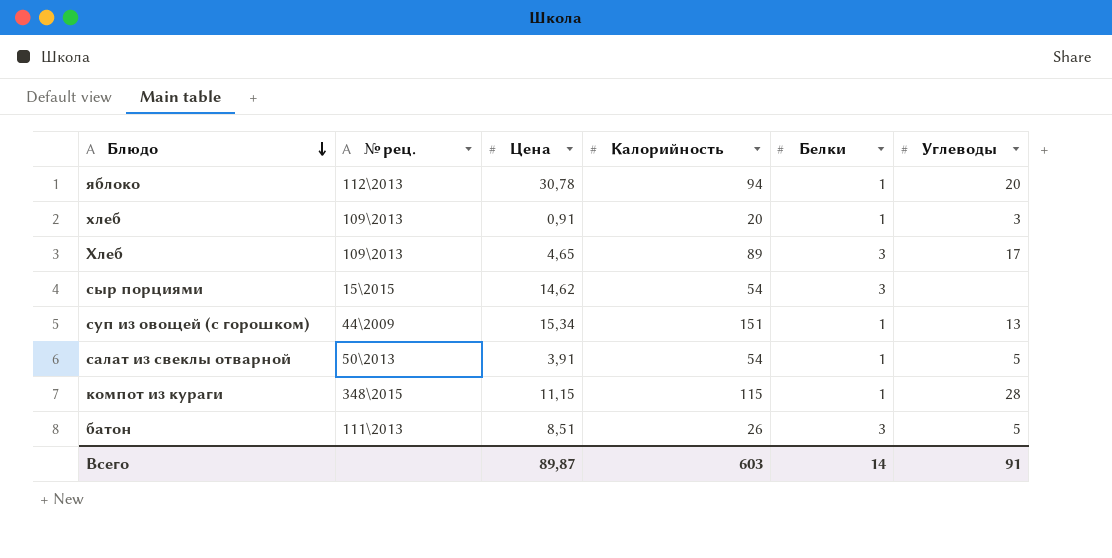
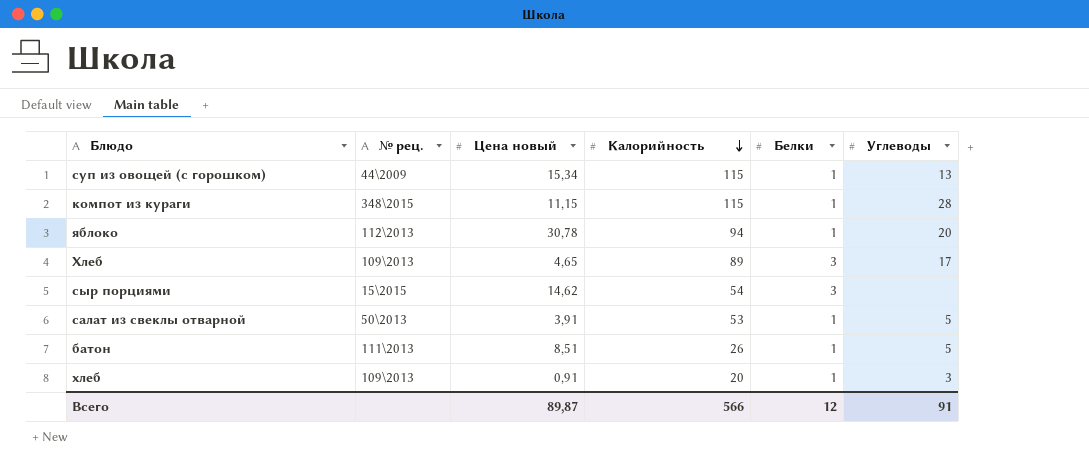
row order: Блюдо descending -> Калорийность descending
column name: Цена -> Цена новый
суп из овощей (с горошком) | Калорийность: 151 -> 115
салат из свеклы отварной | Калорийность: 54 -> 53
батон | Белки: 3 -> 1
Всего | Калорийность: 603 -> 566
Всего | Белки: 14 -> 12

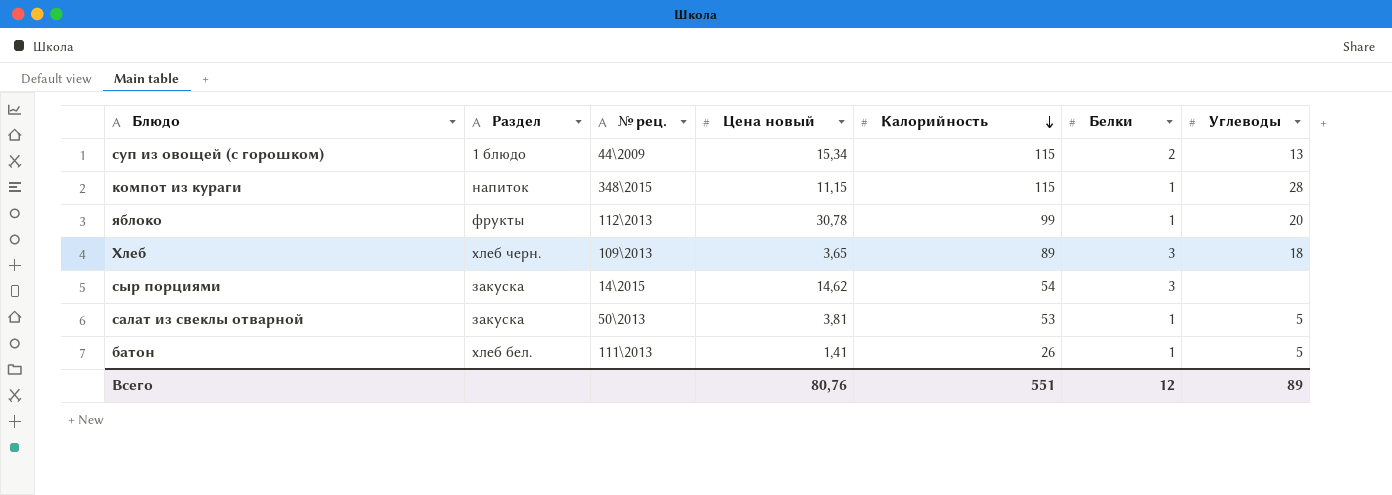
column Раздел | position: none -> 2
row хлеб: 109\2013 | 0,91 | 20 | 1 | 3 -> none
суп из овощей (с горошком) | Белки: 1 -> 2
яблоко | Калорийность: 94 -> 99
Хлеб | Цена новый: 4,65 -> 3,65
Хлеб | Углеводы: 17 -> 18
сыр порциями | № рец.: 15\2015 -> 14\2015
салат из свеклы отварной | Цена новый: 3,91 -> 3,81
батон | Цена новый: 8,51 -> 1,41
Всего | Цена новый: 89,87 -> 80,76
Всего | Калорийность: 566 -> 551
Всего | Углеводы: 91 -> 89

